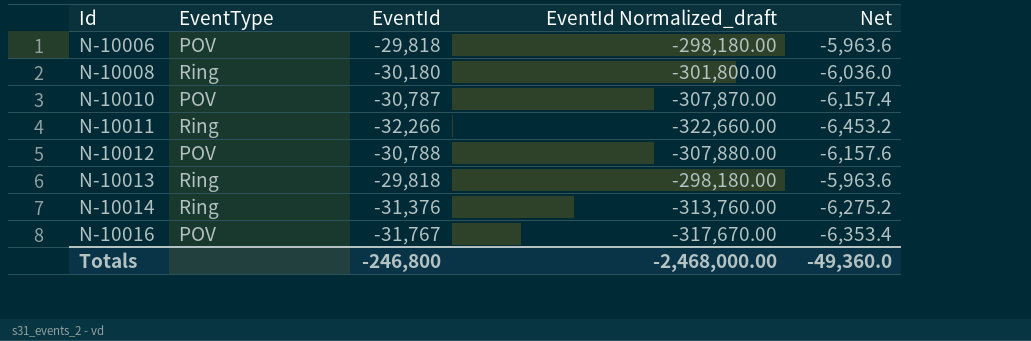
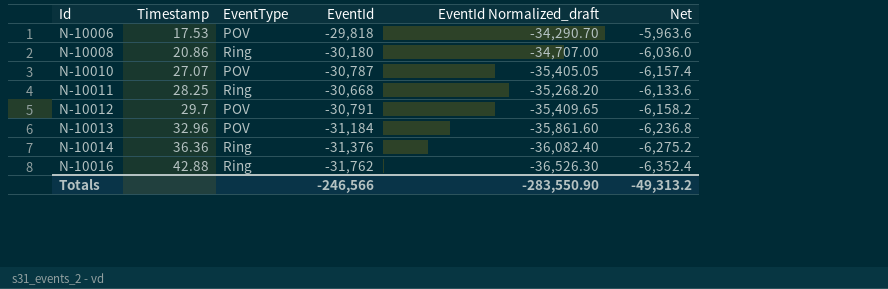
column Timestamp | position: none -> 2
column EventId Normalized_draft | formula: [EventId] * 10 -> [EventId] * 1.15
N-10011 | EventId: -32,266 -> -30,668
N-10011 | Net: -6,453.2 -> -6,133.6
N-10012 | EventId: -30,788 -> -30,791
N-10012 | Net: -6,157.6 -> -6,158.2
N-10013 | EventType: Ring -> POV
N-10013 | EventId: -29,818 -> -31,184
N-10013 | Net: -5,963.6 -> -6,236.8
N-10016 | EventType: POV -> Ring
N-10016 | EventId: -31,767 -> -31,762
N-10016 | Net: -6,353.4 -> -6,352.4
Totals | EventId: -246,800 -> -246,566
Totals | EventId Normalized_draft: -2,468,000.00 -> -283,550.90
Totals | Net: -49,360.0 -> -49,313.2

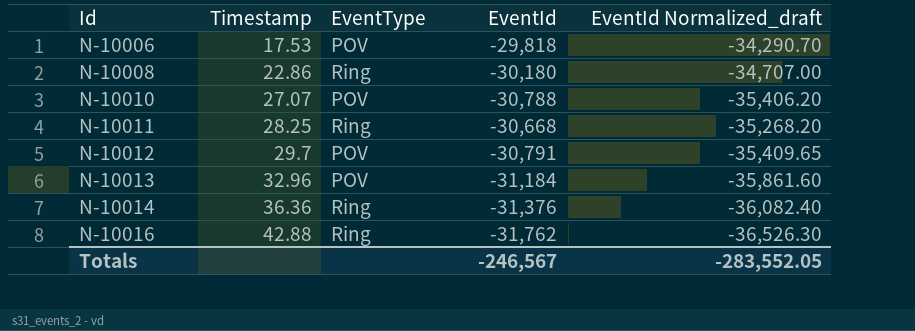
column Net | formula: [EventId] * 0.2 -> none
N-10008 | Timestamp: 20.86 -> 22.86
N-10010 | EventId: -30,787 -> -30,788
N-10010 | EventId Normalized_draft: -35,405.05 -> -35,406.20
Totals | EventId: -246,566 -> -246,567
Totals | EventId Normalized_draft: -283,550.90 -> -283,552.05

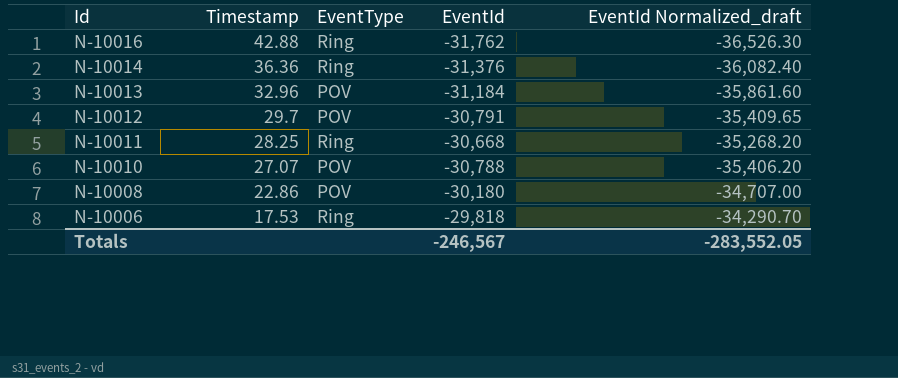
row order: Id ascending -> Id descending
N-10008 | EventType: Ring -> POV
N-10006 | EventType: POV -> Ring

